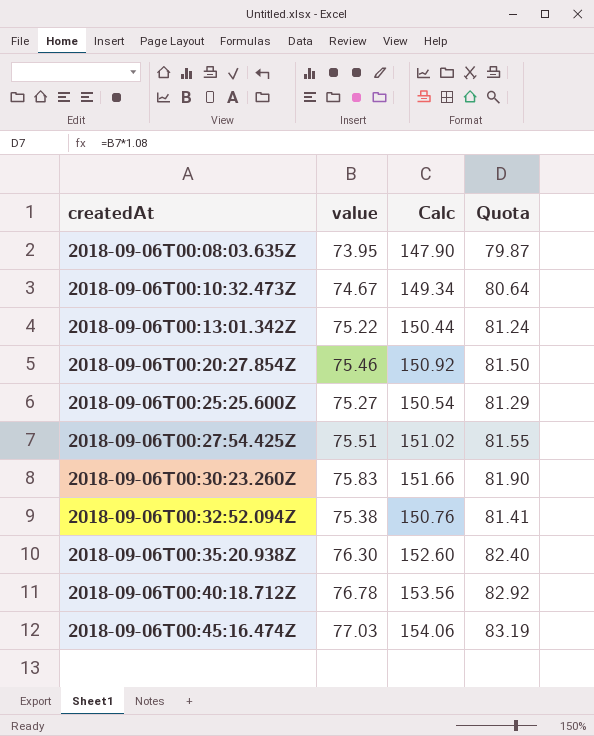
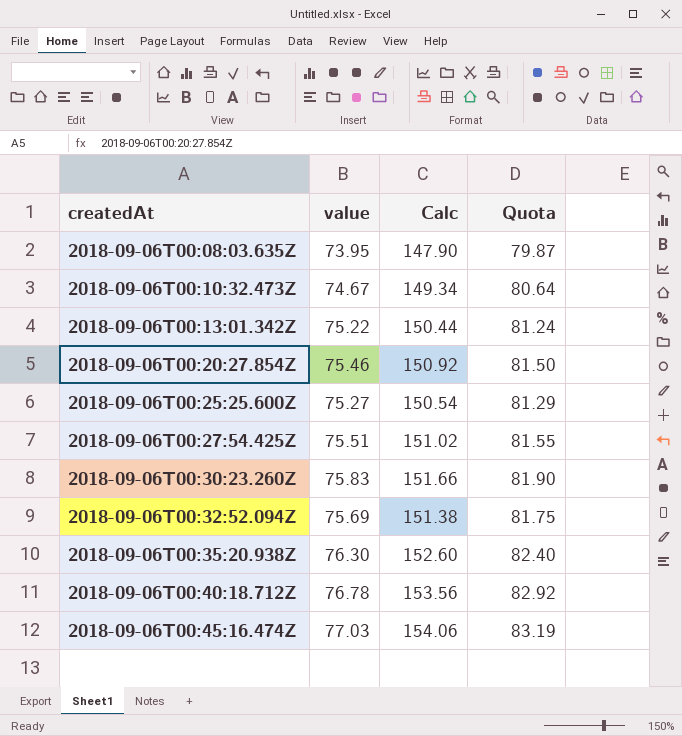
2018-09-06T00:32:52.094Z | value: 75.38 -> 75.69
2018-09-06T00:32:52.094Z | Calc: 150.76 -> 151.38
2018-09-06T00:32:52.094Z | Quota: 81.41 -> 81.75

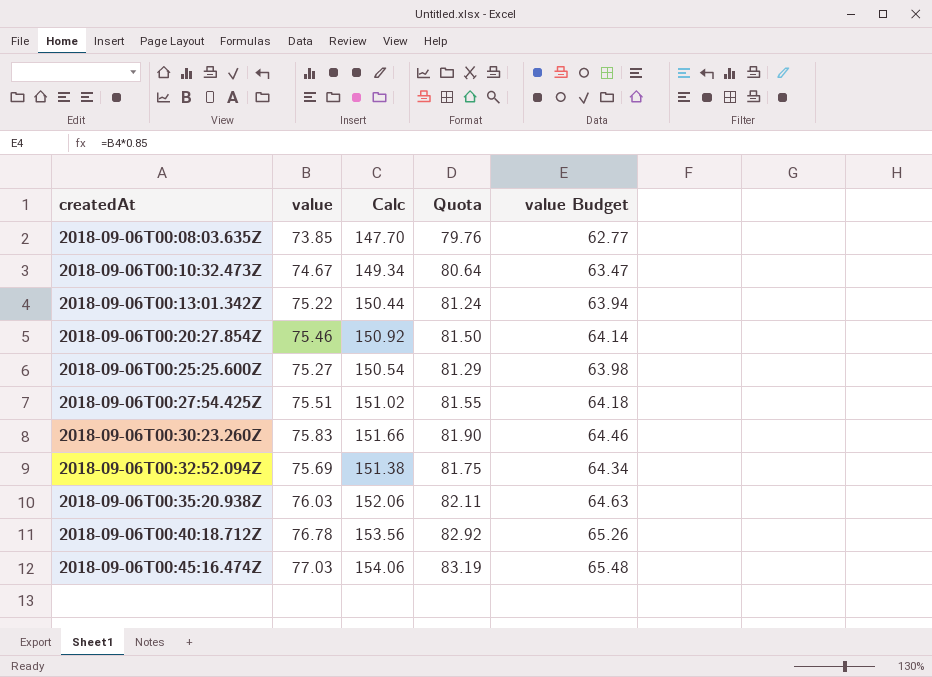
column value Budget | formula: none -> [value] * 0.85
2018-09-06T00:08:03.635Z | value: 73.95 -> 73.85
2018-09-06T00:08:03.635Z | Calc: 147.90 -> 147.70
2018-09-06T00:08:03.635Z | Quota: 79.87 -> 79.76
2018-09-06T00:35:20.938Z | value: 76.30 -> 76.03
2018-09-06T00:35:20.938Z | Calc: 152.60 -> 152.06
2018-09-06T00:35:20.938Z | Quota: 82.40 -> 82.11

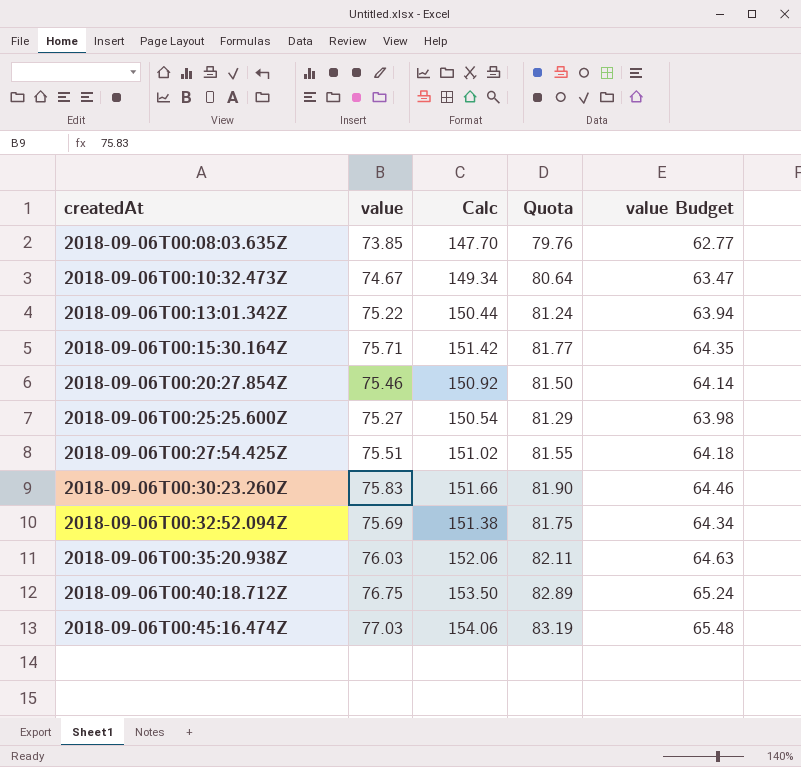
row 2018-09-06T00:15:30.164Z: none -> 75.71 | 151.42 | 81.77 | 64.35
2018-09-06T00:40:18.712Z | value: 76.78 -> 76.75
2018-09-06T00:40:18.712Z | Calc: 153.56 -> 153.50
2018-09-06T00:40:18.712Z | Quota: 82.92 -> 82.89
2018-09-06T00:40:18.712Z | value Budget: 65.26 -> 65.24

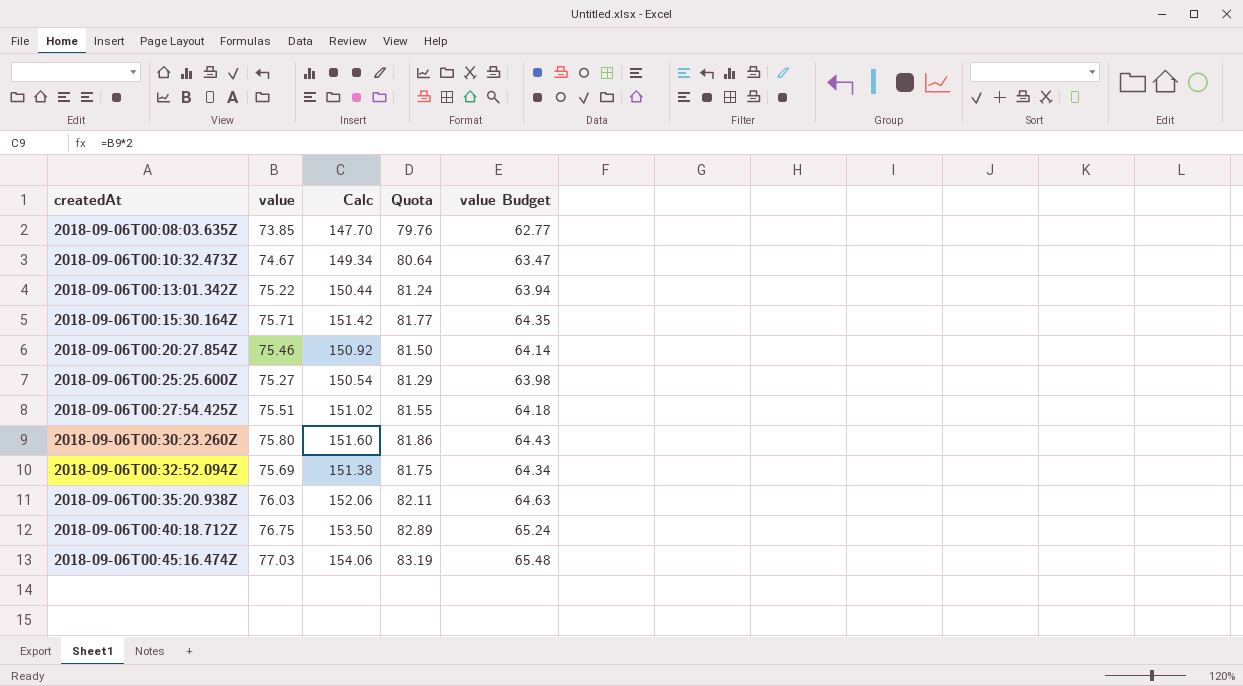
2018-09-06T00:30:23.260Z | value: 75.83 -> 75.80
2018-09-06T00:30:23.260Z | Calc: 151.66 -> 151.60
2018-09-06T00:30:23.260Z | Quota: 81.90 -> 81.86
2018-09-06T00:30:23.260Z | value Budget: 64.46 -> 64.43

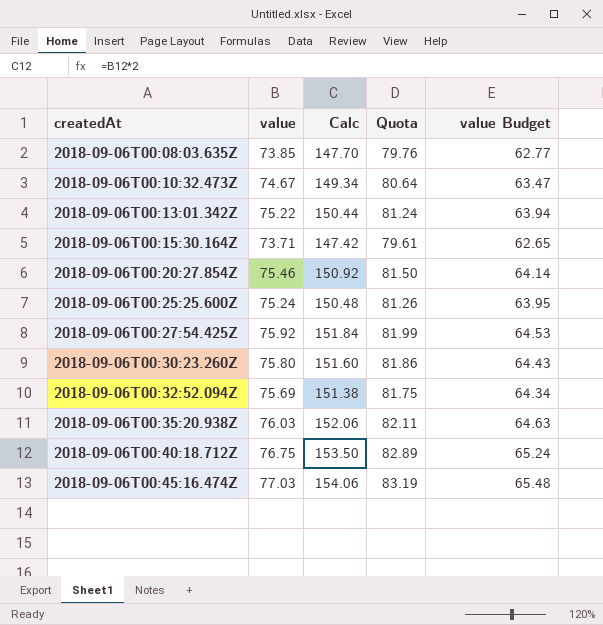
2018-09-06T00:15:30.164Z | value: 75.71 -> 73.71
2018-09-06T00:15:30.164Z | Calc: 151.42 -> 147.42
2018-09-06T00:15:30.164Z | Quota: 81.77 -> 79.61
2018-09-06T00:15:30.164Z | value Budget: 64.35 -> 62.65
2018-09-06T00:25:25.600Z | value: 75.27 -> 75.24
2018-09-06T00:25:25.600Z | Calc: 150.54 -> 150.48
2018-09-06T00:25:25.600Z | Quota: 81.29 -> 81.26
2018-09-06T00:25:25.600Z | value Budget: 63.98 -> 63.95
2018-09-06T00:27:54.425Z | value: 75.51 -> 75.92
2018-09-06T00:27:54.425Z | Calc: 151.02 -> 151.84
2018-09-06T00:27:54.425Z | Quota: 81.55 -> 81.99
2018-09-06T00:27:54.425Z | value Budget: 64.18 -> 64.53

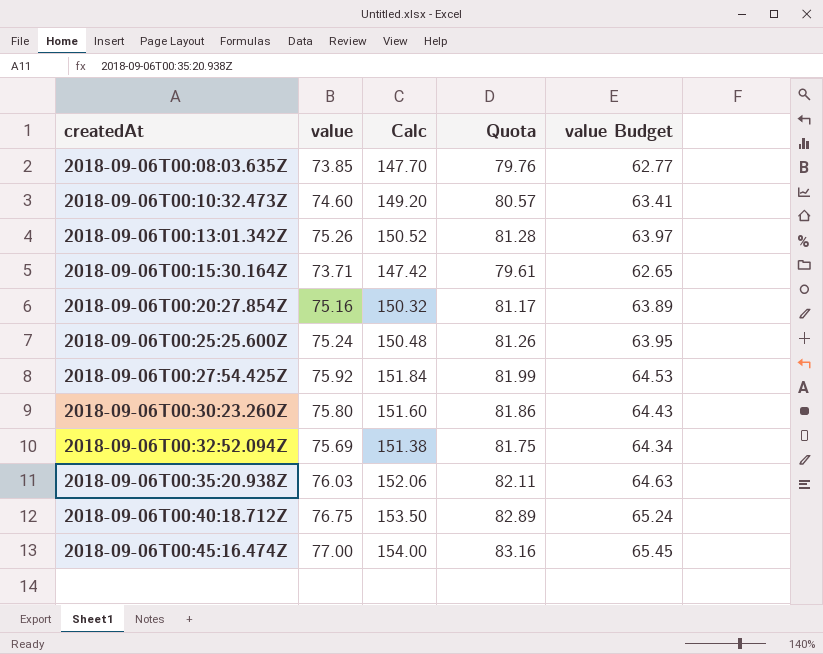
2018-09-06T00:10:32.473Z | value: 74.67 -> 74.60
2018-09-06T00:10:32.473Z | Calc: 149.34 -> 149.20
2018-09-06T00:10:32.473Z | Quota: 80.64 -> 80.57
2018-09-06T00:10:32.473Z | value Budget: 63.47 -> 63.41
2018-09-06T00:13:01.342Z | value: 75.22 -> 75.26
2018-09-06T00:13:01.342Z | Calc: 150.44 -> 150.52
2018-09-06T00:13:01.342Z | Quota: 81.24 -> 81.28
2018-09-06T00:13:01.342Z | value Budget: 63.94 -> 63.97
2018-09-06T00:20:27.854Z | value: 75.46 -> 75.16
2018-09-06T00:20:27.854Z | Calc: 150.92 -> 150.32
2018-09-06T00:20:27.854Z | Quota: 81.50 -> 81.17
2018-09-06T00:20:27.854Z | value Budget: 64.14 -> 63.89
2018-09-06T00:45:16.474Z | value: 77.03 -> 77.00
2018-09-06T00:45:16.474Z | Calc: 154.06 -> 154.00
2018-09-06T00:45:16.474Z | Quota: 83.19 -> 83.16
2018-09-06T00:45:16.474Z | value Budget: 65.48 -> 65.45

